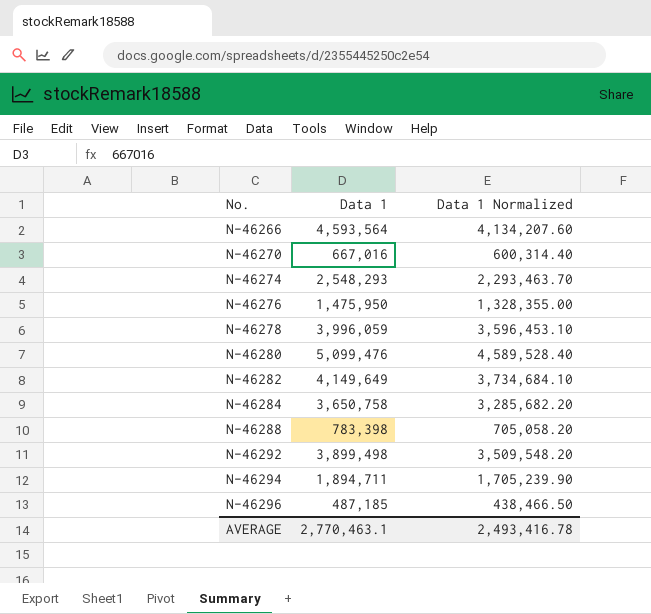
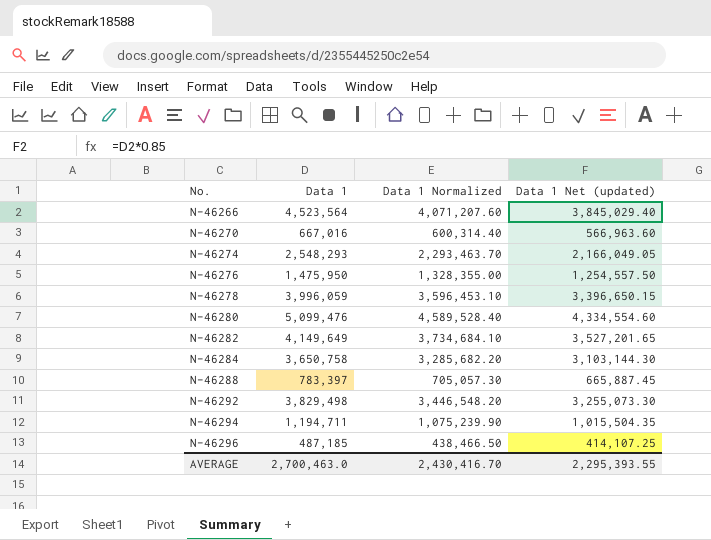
column Data 1 Net (updated) | formula: none -> [Data 1] * 0.85
N-46266 | Data 1: 4,593,564 -> 4,523,564
N-46266 | Data 1 Normalized: 4,134,207.60 -> 4,071,207.60
N-46288 | Data 1: 783,398 -> 783,397
N-46288 | Data 1 Normalized: 705,058.20 -> 705,057.30
N-46292 | Data 1: 3,899,498 -> 3,829,498
N-46292 | Data 1 Normalized: 3,509,548.20 -> 3,446,548.20
N-46294 | Data 1: 1,894,711 -> 1,194,711
N-46294 | Data 1 Normalized: 1,705,239.90 -> 1,075,239.90
AVERAGE | Data 1: 2,770,463.1 -> 2,700,463.0
AVERAGE | Data 1 Normalized: 2,493,416.78 -> 2,430,416.70

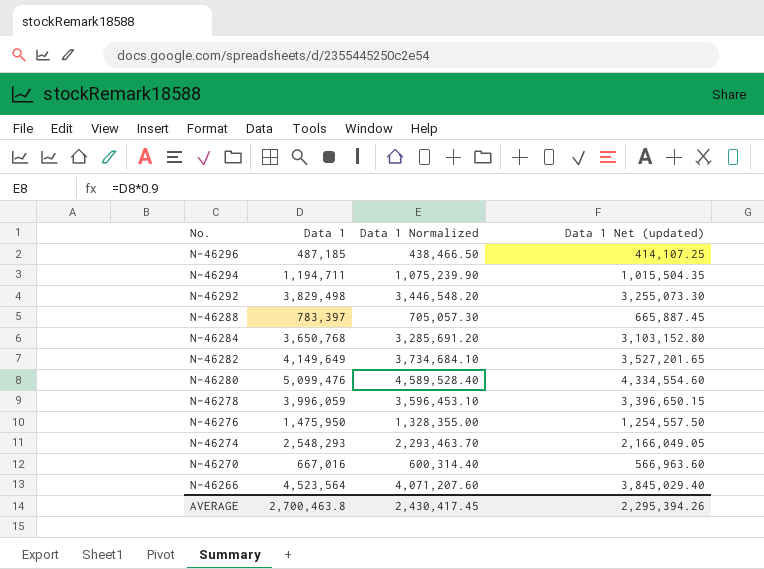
row order: No. ascending -> No. descending
N-46284 | Data 1: 3,650,758 -> 3,650,768
N-46284 | Data 1 Normalized: 3,285,682.20 -> 3,285,691.20
N-46284 | Data 1 Net (updated): 3,103,144.30 -> 3,103,152.80
AVERAGE | Data 1: 2,700,463.0 -> 2,700,463.8
AVERAGE | Data 1 Normalized: 2,430,416.70 -> 2,430,417.45
AVERAGE | Data 1 Net (updated): 2,295,393.55 -> 2,295,394.26

